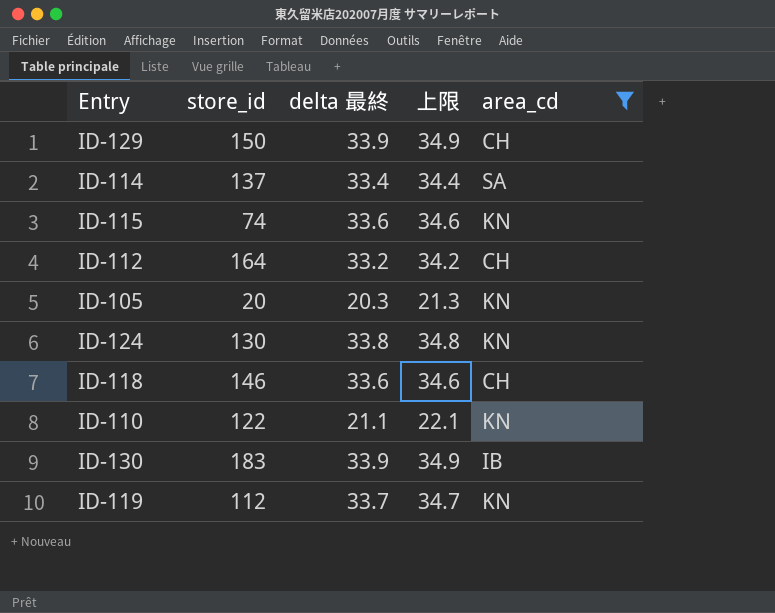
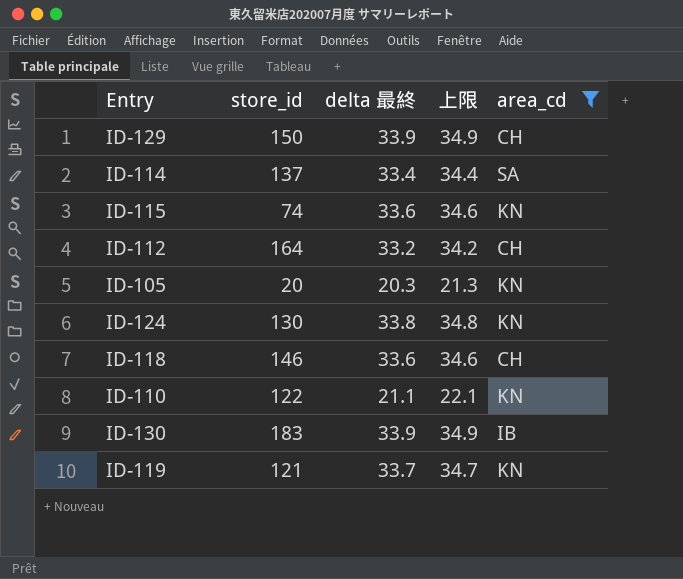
ID-119 | store_id: 112 -> 121

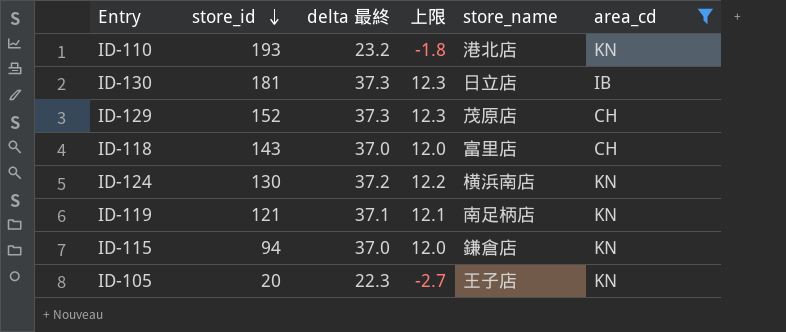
row order: none -> store_id descending
column 上限 | formula: [delta 最終] + 1 -> [delta 最終] - 25
column store_name | position: none -> 5
row ID-114: 137 | 33.4 | 34.4 | SA -> none
row ID-112: 164 | 33.2 | 34.2 | CH -> none
ID-110 | store_id: 122 -> 193
ID-110 | delta 最終: 21.1 -> 23.2
ID-130 | store_id: 183 -> 181
ID-130 | delta 最終: 33.9 -> 37.3
ID-129 | store_id: 150 -> 152
ID-129 | delta 最終: 33.9 -> 37.3
ID-118 | store_id: 146 -> 143
ID-118 | delta 最終: 33.6 -> 37.0
ID-124 | delta 最終: 33.8 -> 37.2
ID-119 | delta 最終: 33.7 -> 37.1
ID-115 | store_id: 74 -> 94
ID-115 | delta 最終: 33.6 -> 37.0
ID-105 | delta 最終: 20.3 -> 22.3

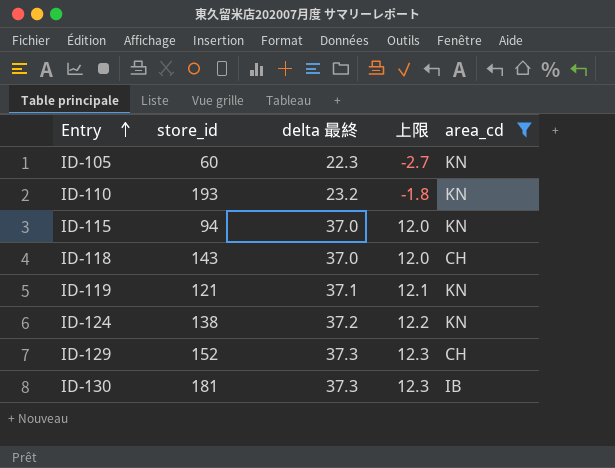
row order: store_id descending -> Entry ascending
column store_name | position: 5 -> none
ID-105 | store_id: 20 -> 60
ID-124 | store_id: 130 -> 138

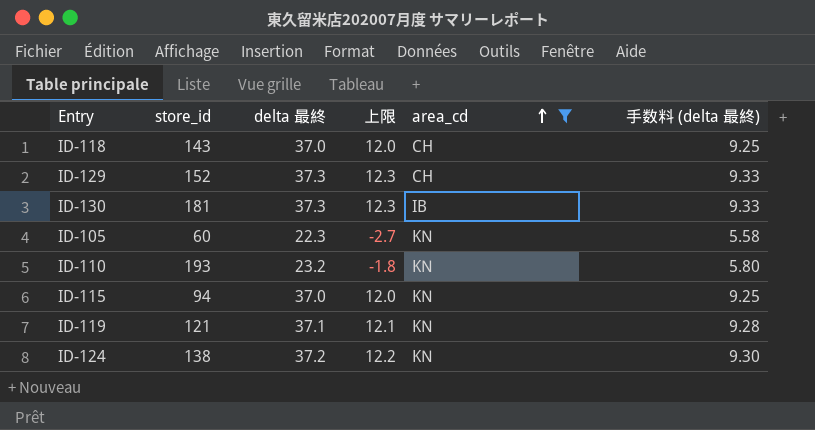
row order: Entry ascending -> area_cd ascending
column 手数料 (delta 最終) | formula: none -> [delta 最終] * 0.25

